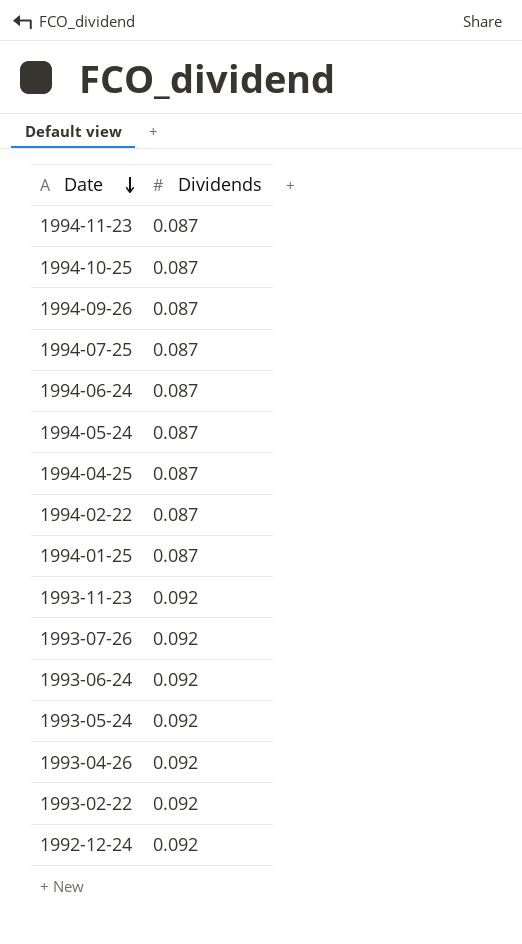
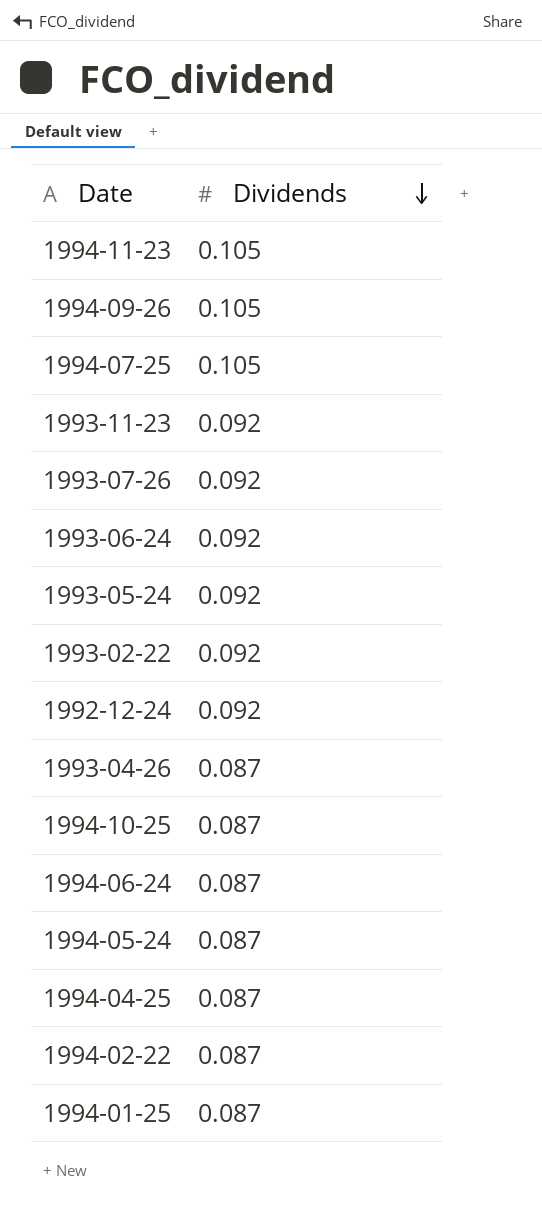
row order: Date descending -> Dividends descending
1994-11-23 | Dividends: 0.087 -> 0.105
1994-09-26 | Dividends: 0.087 -> 0.105
1994-07-25 | Dividends: 0.087 -> 0.105
1993-04-26 | Dividends: 0.092 -> 0.087

